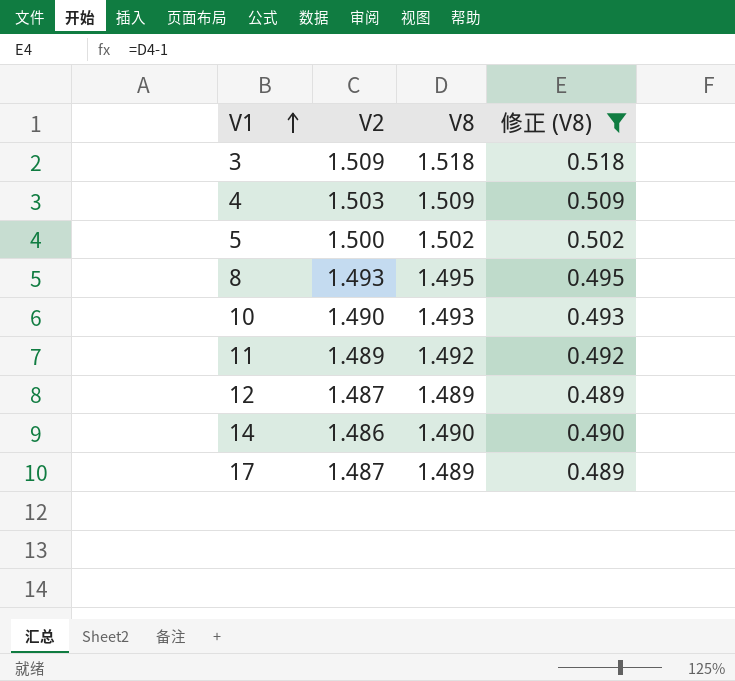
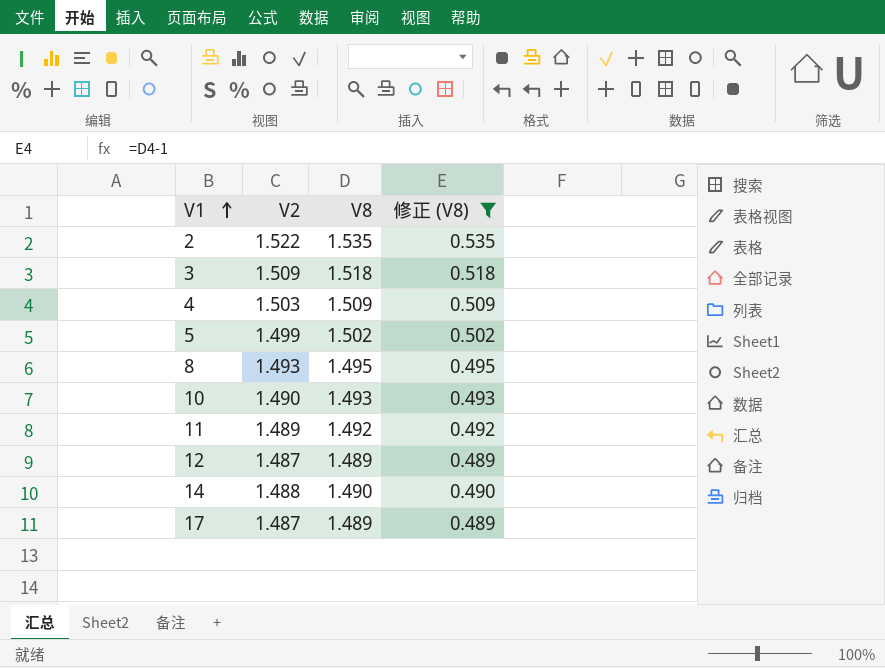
row 2: none -> 1.522 | 1.535 | 0.535
5 | V2: 1.500 -> 1.499
14 | V2: 1.486 -> 1.488

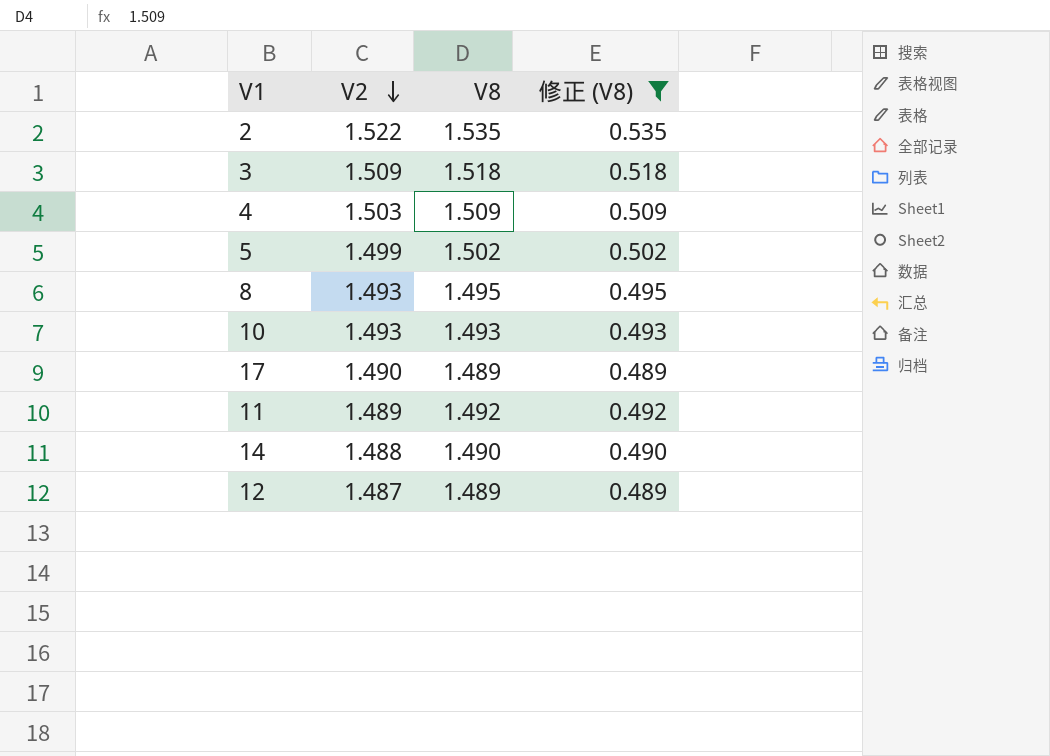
row order: V1 ascending -> V2 descending
10 | V2: 1.490 -> 1.493
17 | V2: 1.487 -> 1.490

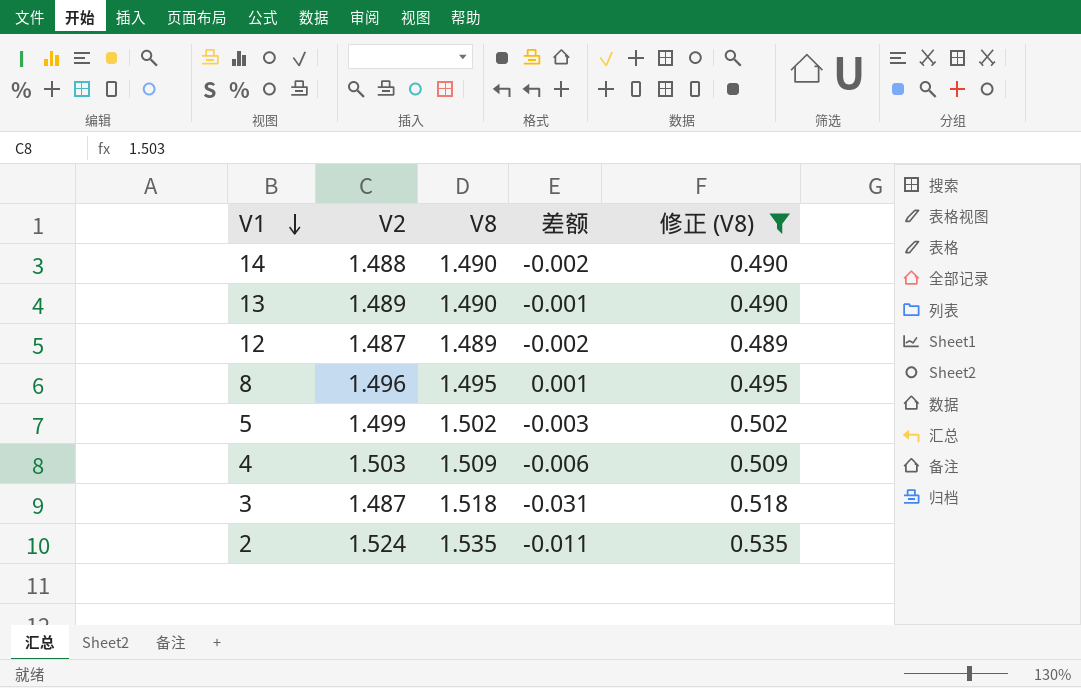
row order: V2 descending -> V1 descending
column 差额 | formula: none -> [V2] - [V8]
row 10: 1.493 | 1.493 | 0.493 -> none
row 17: 1.490 | 1.489 | 0.489 -> none
row 11: 1.489 | 1.492 | 0.492 -> none
row 13: none -> 1.489 | 1.490 | -0.001 | 0.490
8 | V2: 1.493 -> 1.496
3 | V2: 1.509 -> 1.487
2 | V2: 1.522 -> 1.524

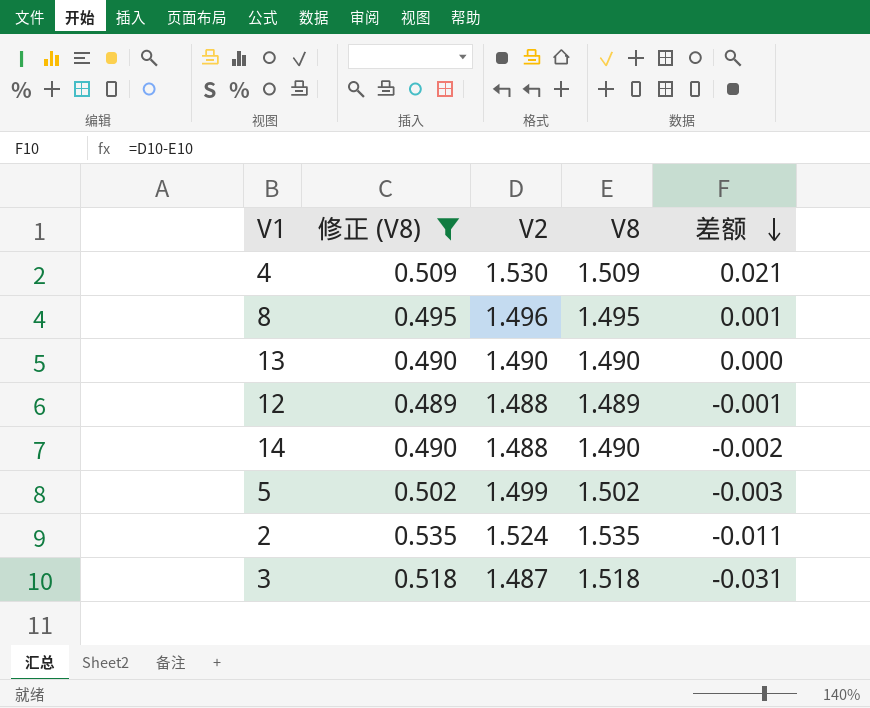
row order: V1 descending -> 差额 descending
column 修正 (V8) | position: 5 -> 2
4 | V2: 1.503 -> 1.530
4 | 差额: -0.006 -> 0.021
13 | V2: 1.489 -> 1.490
13 | 差额: -0.001 -> 0.000
12 | V2: 1.487 -> 1.488
12 | 差额: -0.002 -> -0.001

